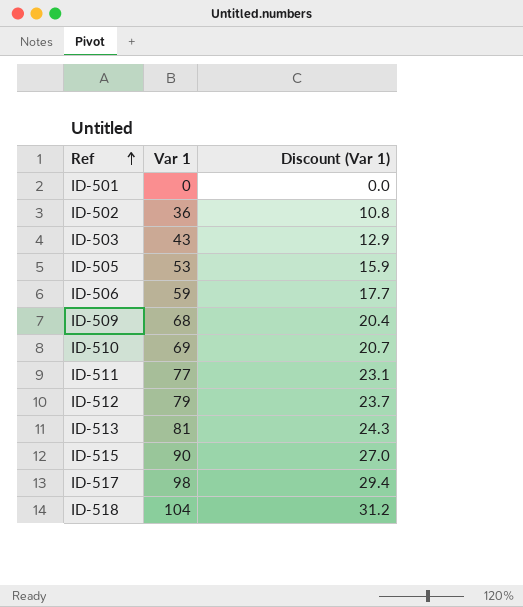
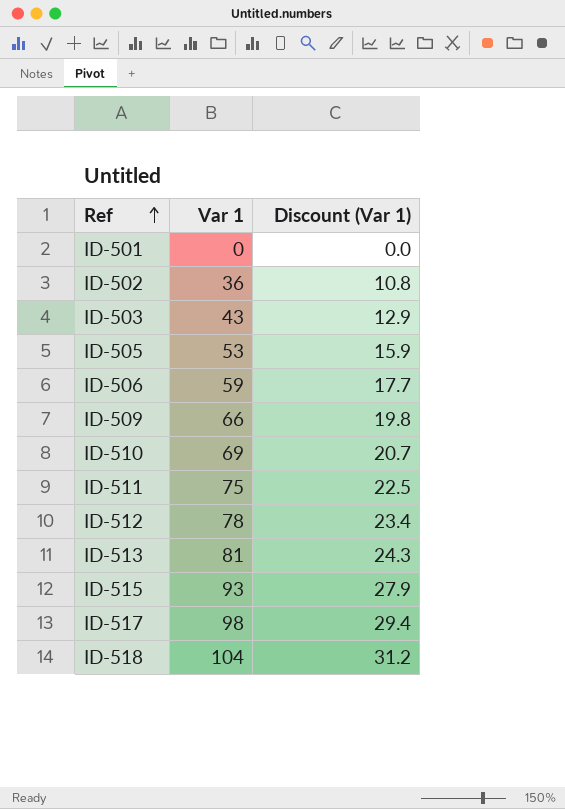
ID-509 | Var 1: 68 -> 66
ID-509 | Discount (Var 1): 20.4 -> 19.8
ID-511 | Var 1: 77 -> 75
ID-511 | Discount (Var 1): 23.1 -> 22.5
ID-512 | Var 1: 79 -> 78
ID-512 | Discount (Var 1): 23.7 -> 23.4
ID-515 | Var 1: 90 -> 93
ID-515 | Discount (Var 1): 27.0 -> 27.9

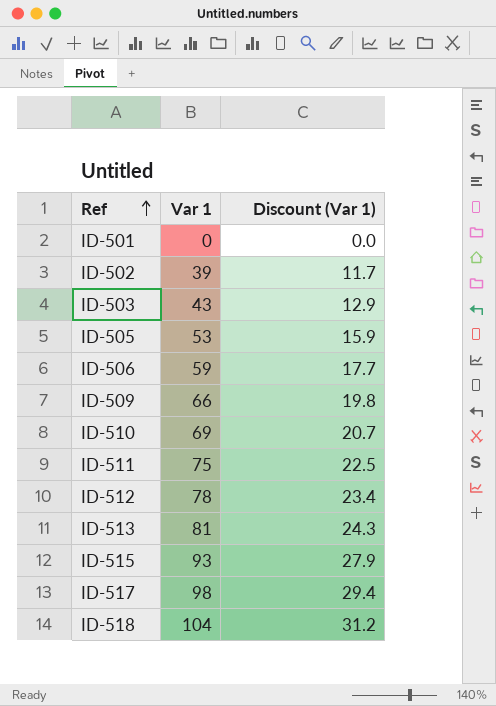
ID-502 | Var 1: 36 -> 39
ID-502 | Discount (Var 1): 10.8 -> 11.7

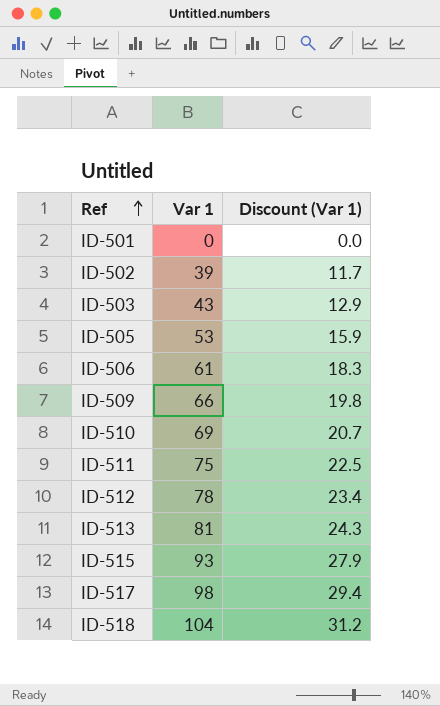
ID-506 | Var 1: 59 -> 61
ID-506 | Discount (Var 1): 17.7 -> 18.3

